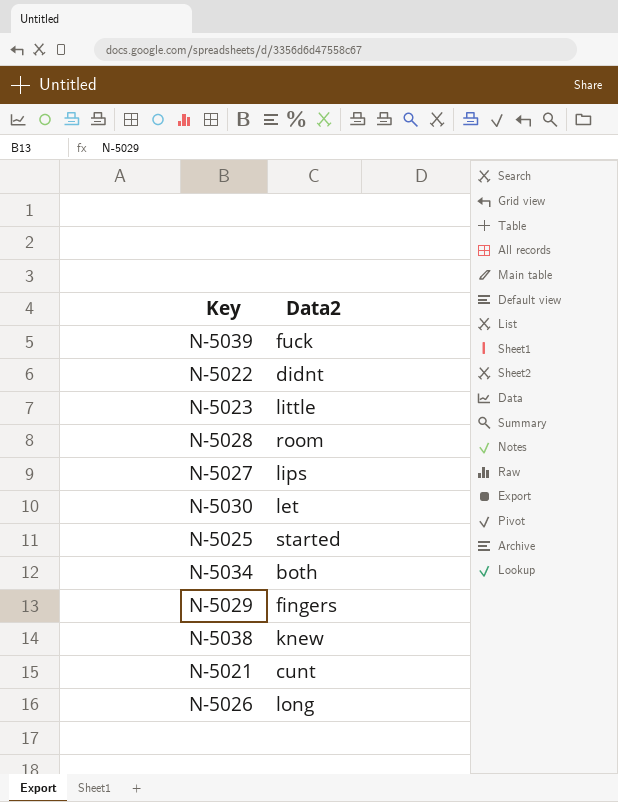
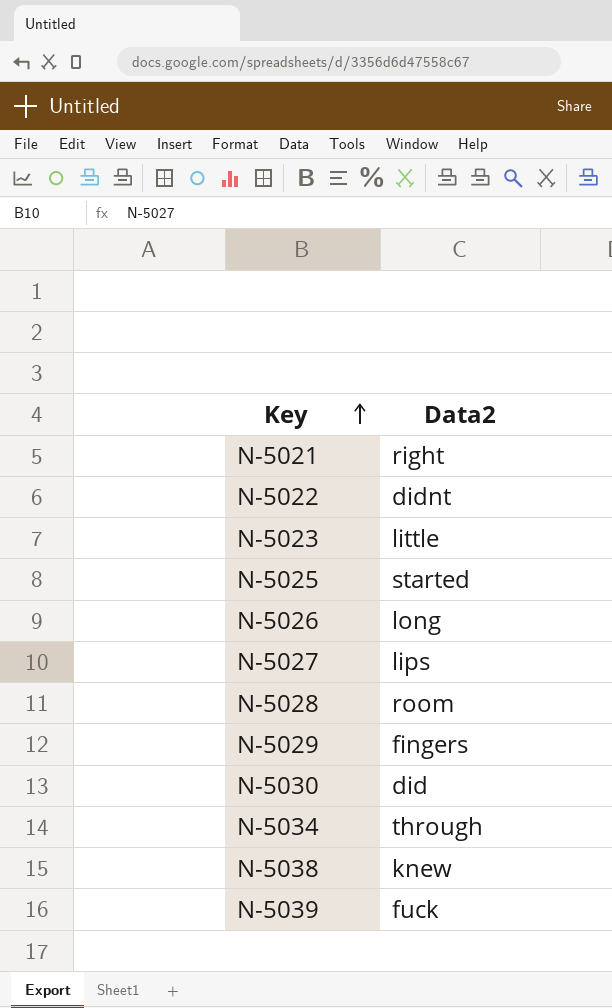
row order: none -> Key ascending
N-5021 | Data2: cunt -> right
N-5030 | Data2: let -> did
N-5034 | Data2: both -> through

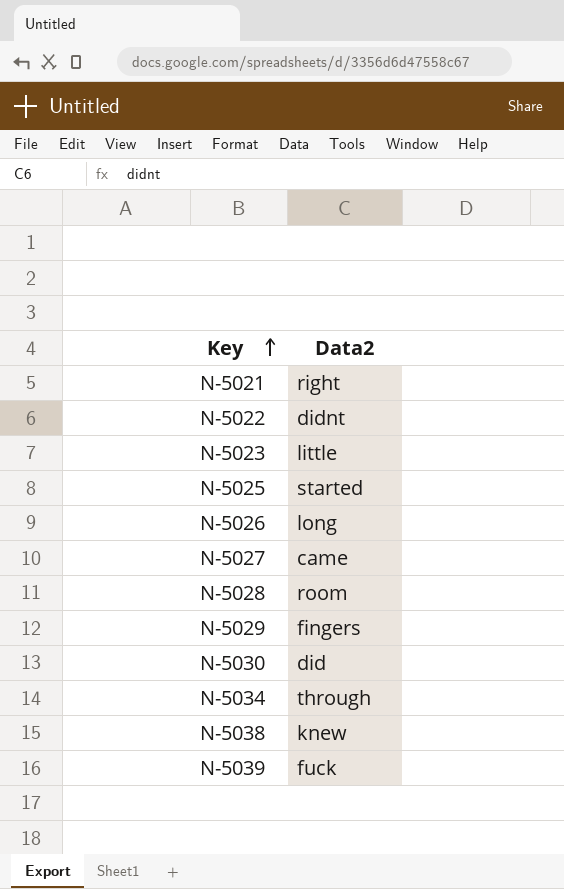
N-5027 | Data2: lips -> came

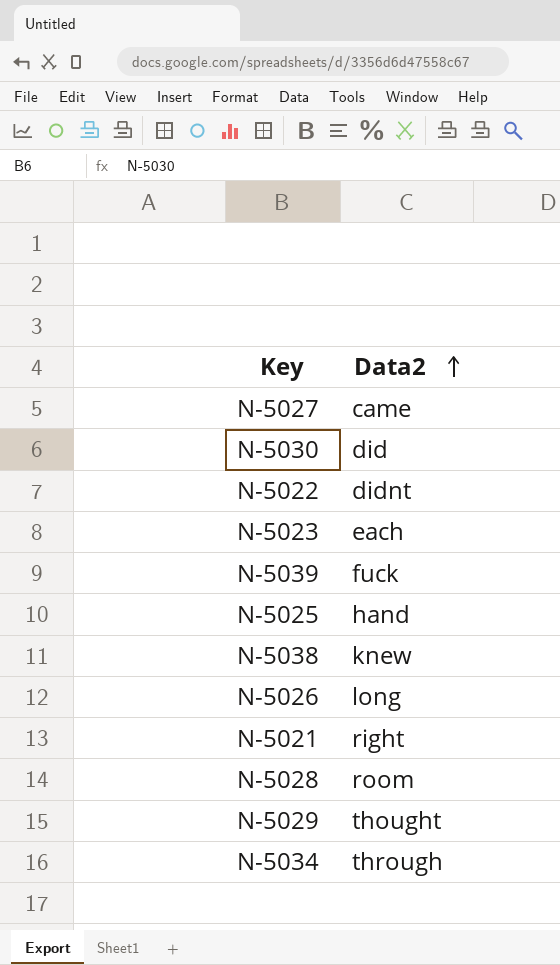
row order: Key ascending -> Data2 ascending
N-5023 | Data2: little -> each
N-5025 | Data2: started -> hand
N-5029 | Data2: fingers -> thought

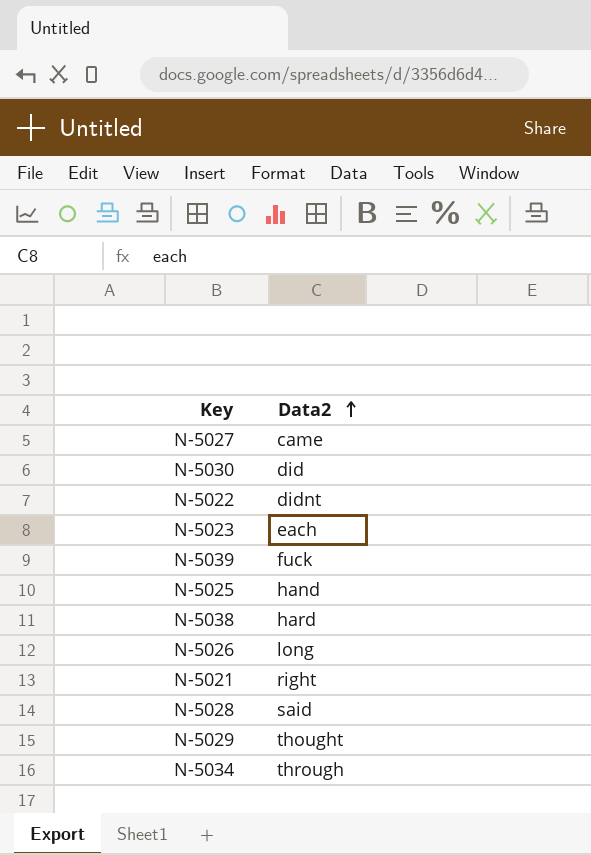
N-5038 | Data2: knew -> hard
N-5028 | Data2: room -> said

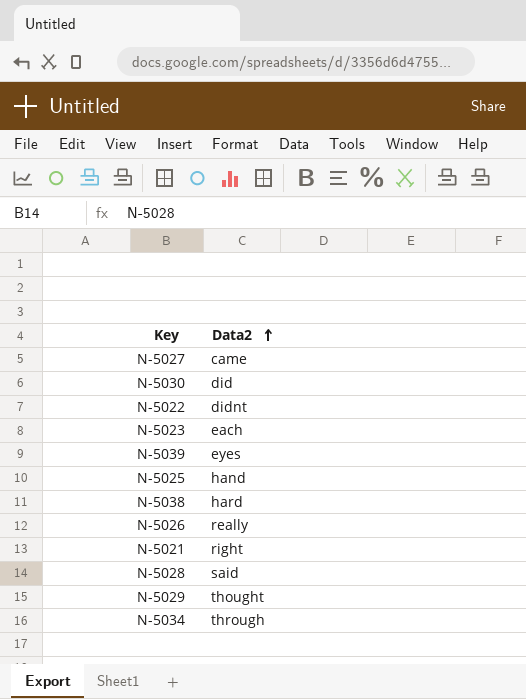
N-5039 | Data2: fuck -> eyes
N-5026 | Data2: long -> really

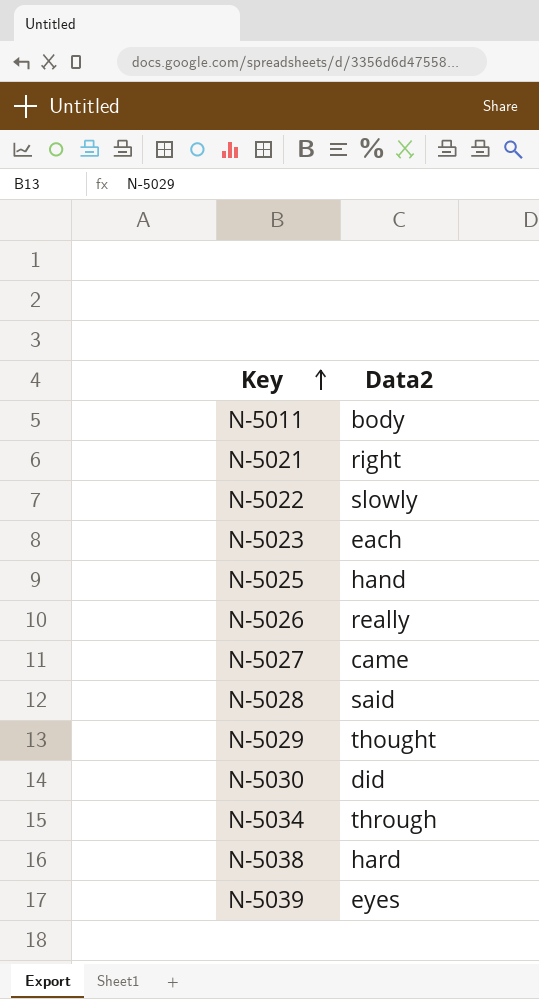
row order: Data2 ascending -> Key ascending
row N-5011: none -> body
N-5022 | Data2: didnt -> slowly

